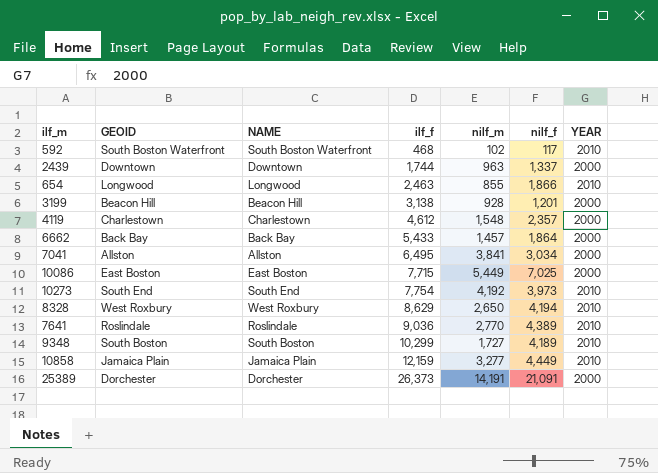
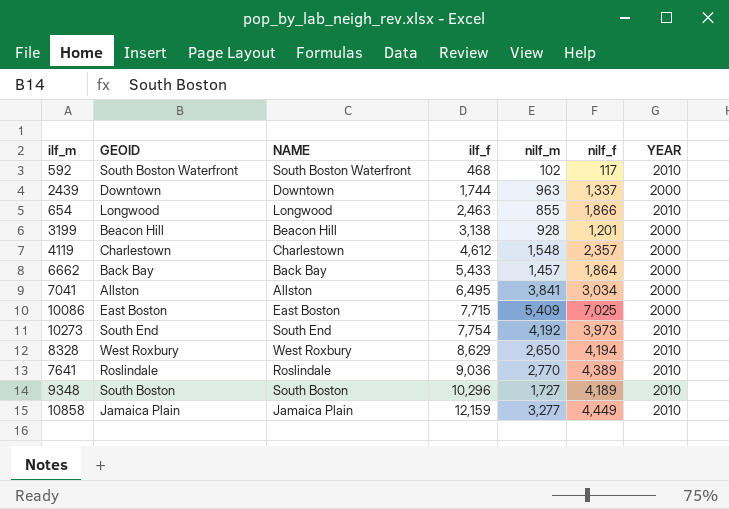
row 25389: Dorchester | Dorchester | 26,373 | 14,191 | 21,091 | 2000 -> none
10086 | nilf_m: 5,449 -> 5,409
9348 | ilf_f: 10,299 -> 10,296

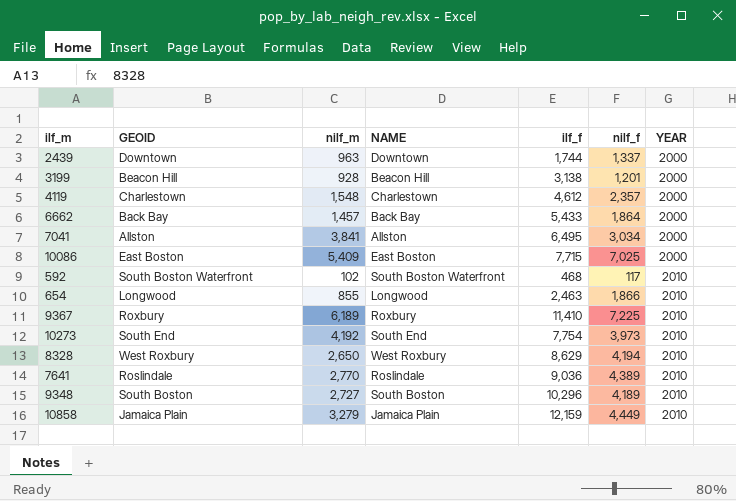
row order: ilf_f ascending -> YEAR ascending
column nilf_m | position: 5 -> 3
row 9367: none -> Roxbury | 6,189 | Roxbury | 11,410 | 7,225 | 2010
9348 | nilf_m: 1,727 -> 2,727
10858 | nilf_m: 3,277 -> 3,279

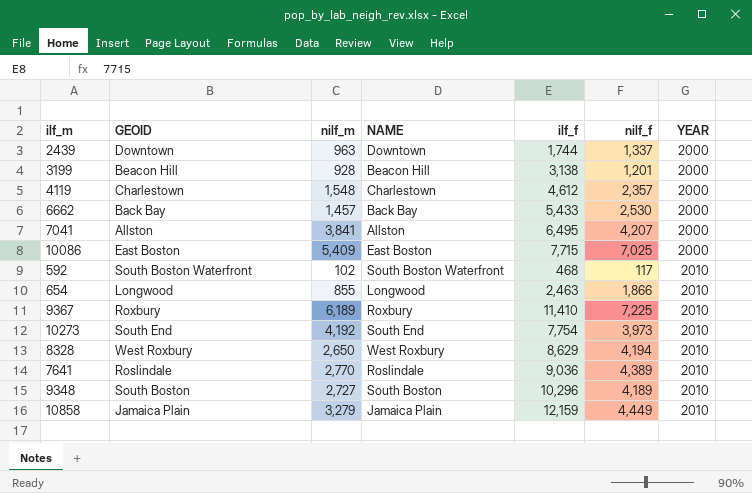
6662 | nilf_f: 1,864 -> 2,530
7041 | nilf_f: 3,034 -> 4,207

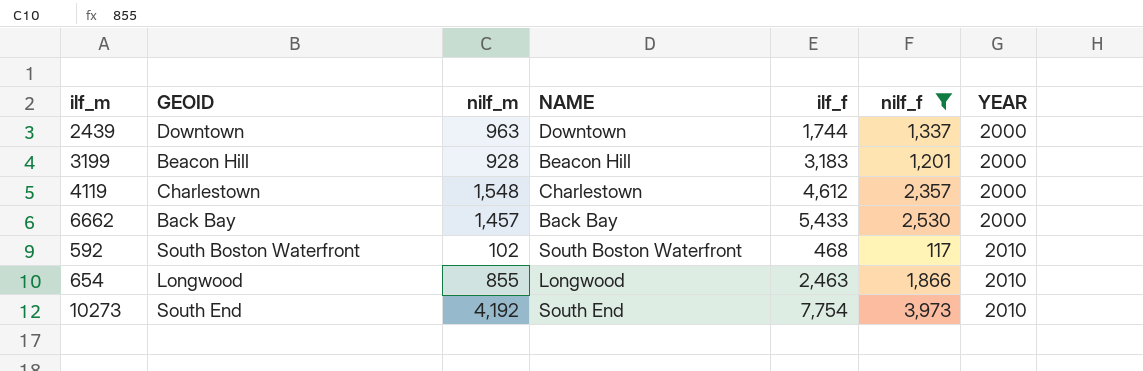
filter: none -> nilf_f <= 3,973
3199 | ilf_f: 3,138 -> 3,183

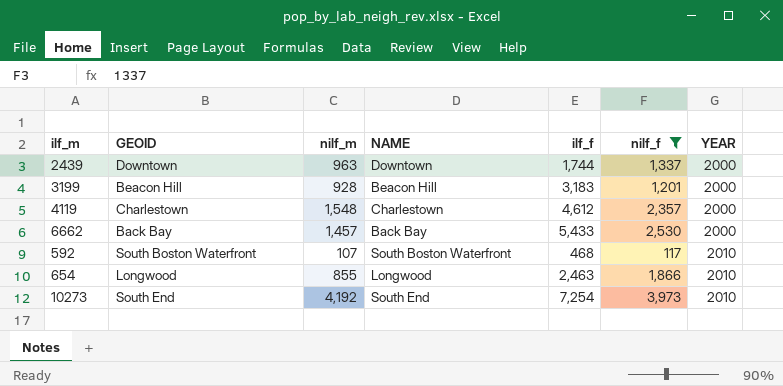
592 | nilf_m: 102 -> 107
10273 | ilf_f: 7,754 -> 7,254

